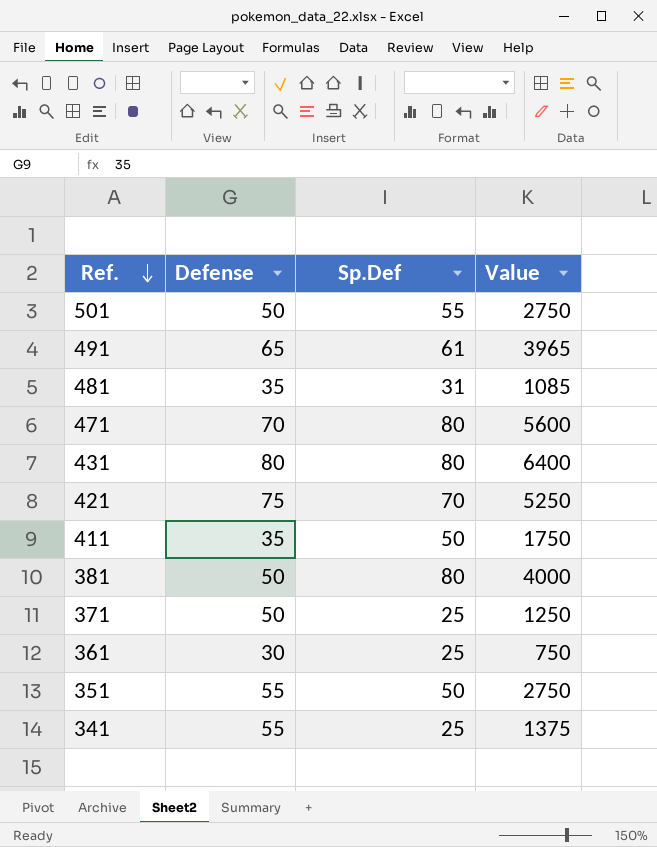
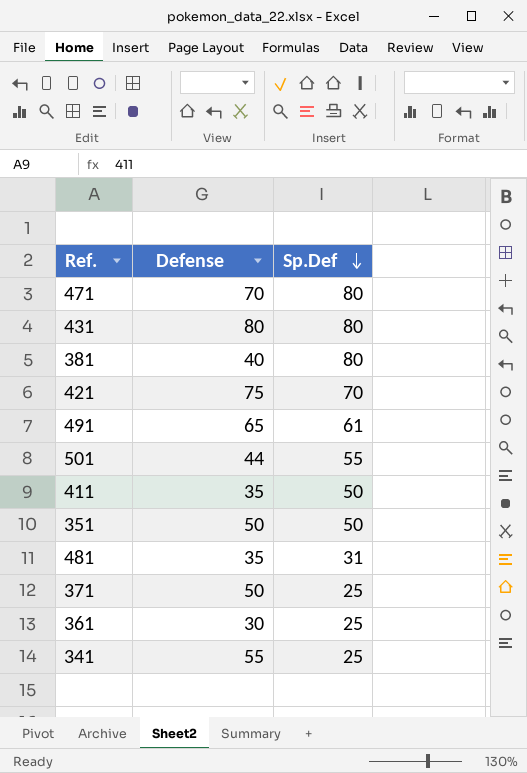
row order: Ref. descending -> Sp.Def descending
column Value | formula: [Defense] * [Sp.Def] -> none
381 | Defense: 50 -> 40
501 | Defense: 50 -> 44
351 | Defense: 55 -> 50

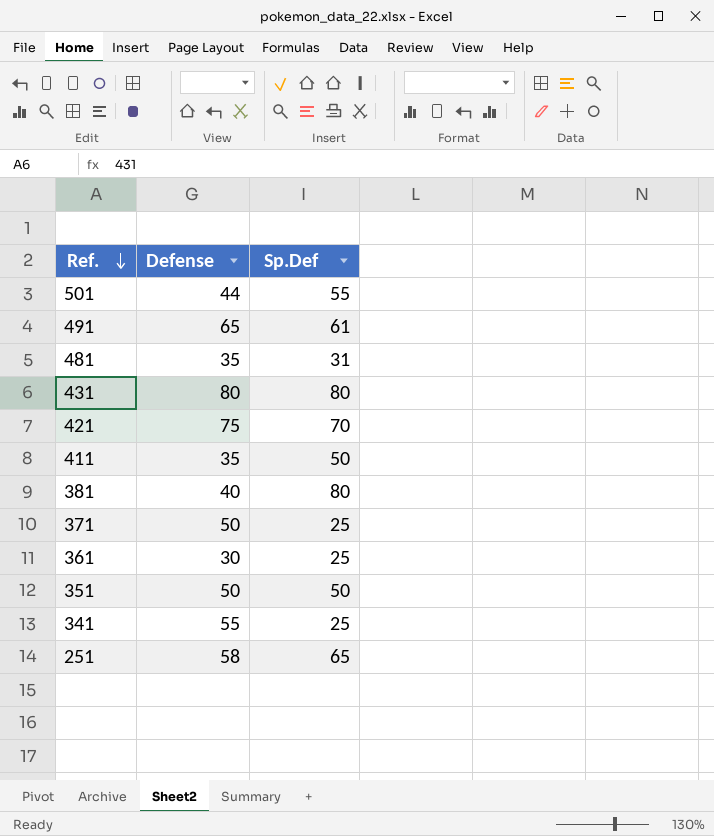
row order: Sp.Def descending -> Ref. descending
row 471: 70 | 80 -> none
row 251: none -> 58 | 65

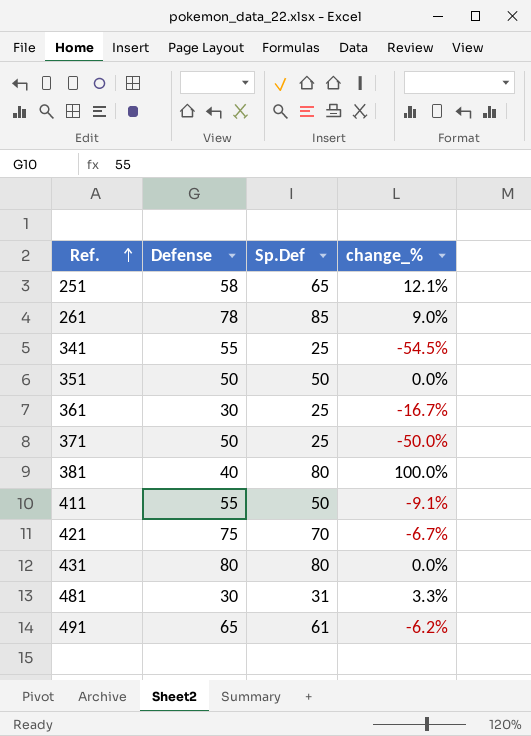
row order: Ref. descending -> Ref. ascending
column change_% | formula: none -> ([Sp.Def] - [Defense]) / [Defense]
row 501: 44 | 55 -> none
row 261: none -> 78 | 85 | 9.0%
411 | Defense: 35 -> 55
481 | Defense: 35 -> 30

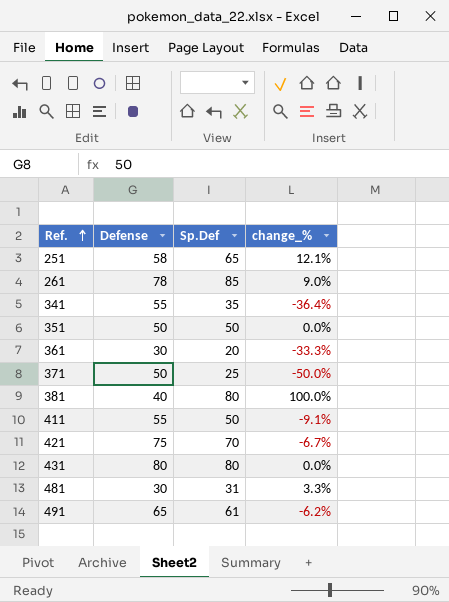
341 | Sp.Def: 25 -> 35
341 | change_%: -54.5% -> -36.4%
361 | Sp.Def: 25 -> 20
361 | change_%: -16.7% -> -33.3%

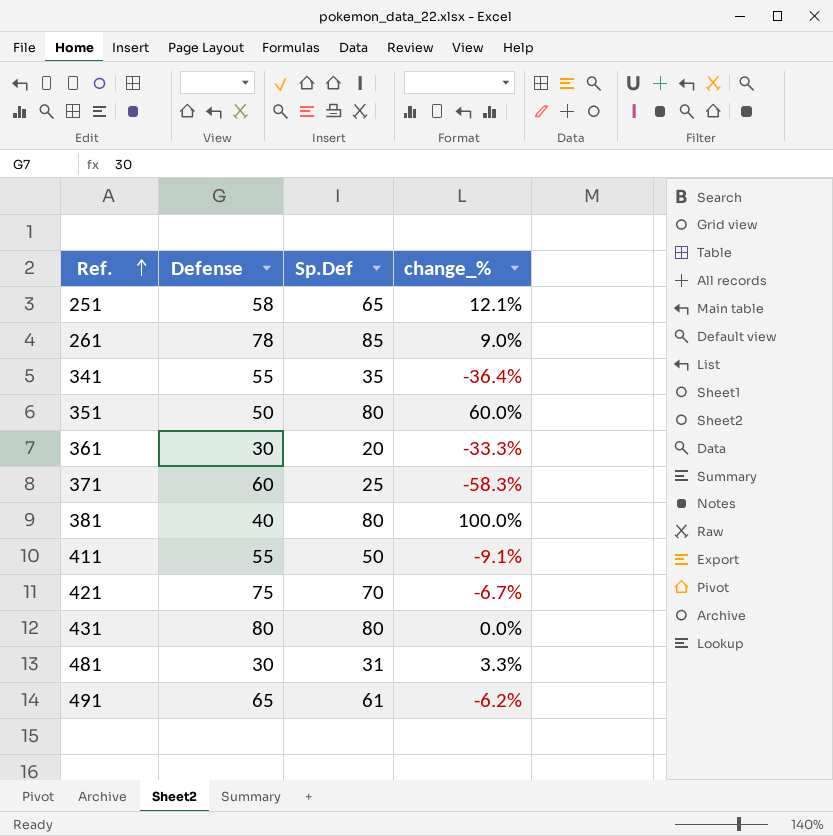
351 | Sp.Def: 50 -> 80
351 | change_%: 0.0% -> 60.0%
371 | Defense: 50 -> 60
371 | change_%: -50.0% -> -58.3%

